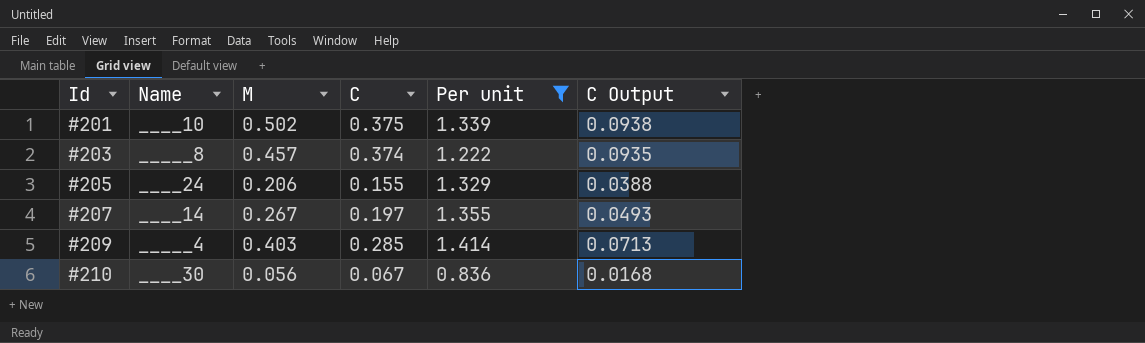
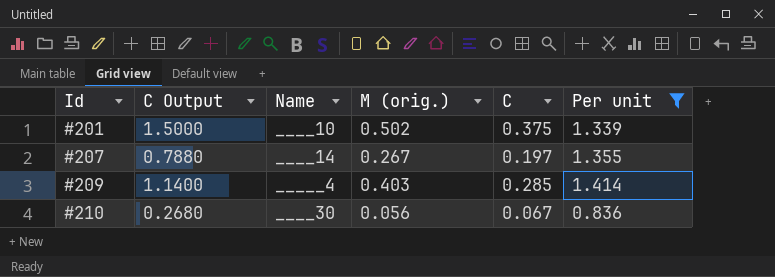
column C Output | formula: [C] * 0.25 -> [C] * 4
column C Output | position: 6 -> 2
column name: M -> M (orig.)
row #203: _____8 | 0.457 | 0.374 | 1.222 | 0.0935 -> none
row #205: ____24 | 0.206 | 0.155 | 1.329 | 0.0388 -> none

